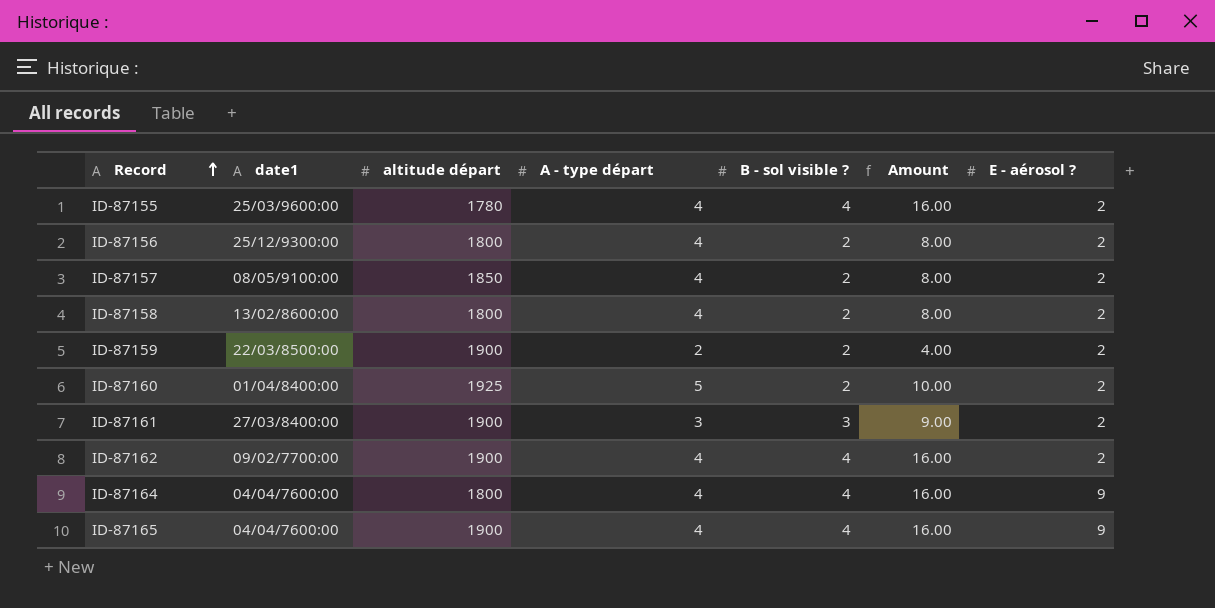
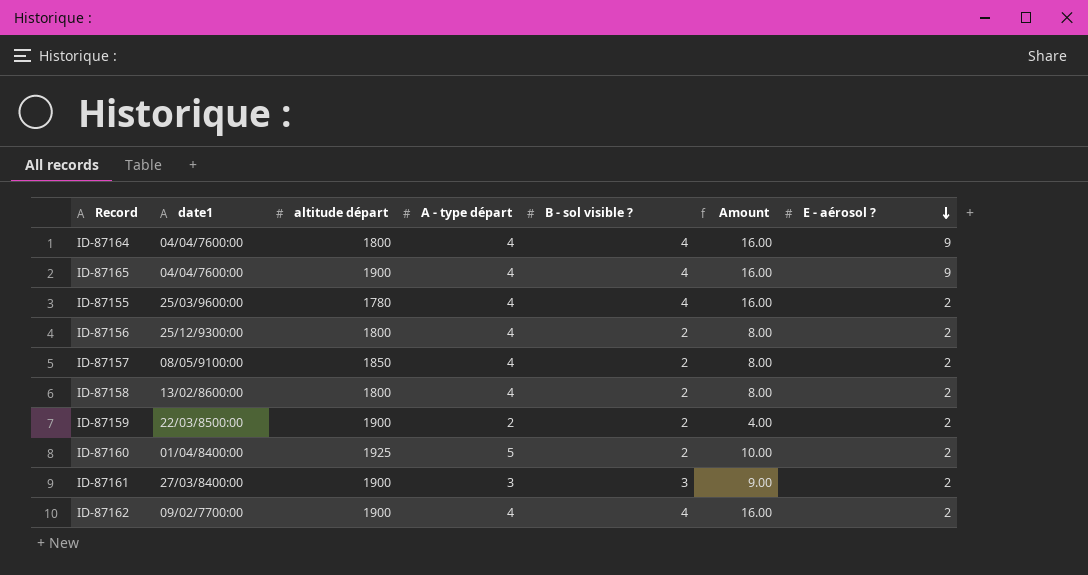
row order: Record ascending -> E - aérosol ? descending

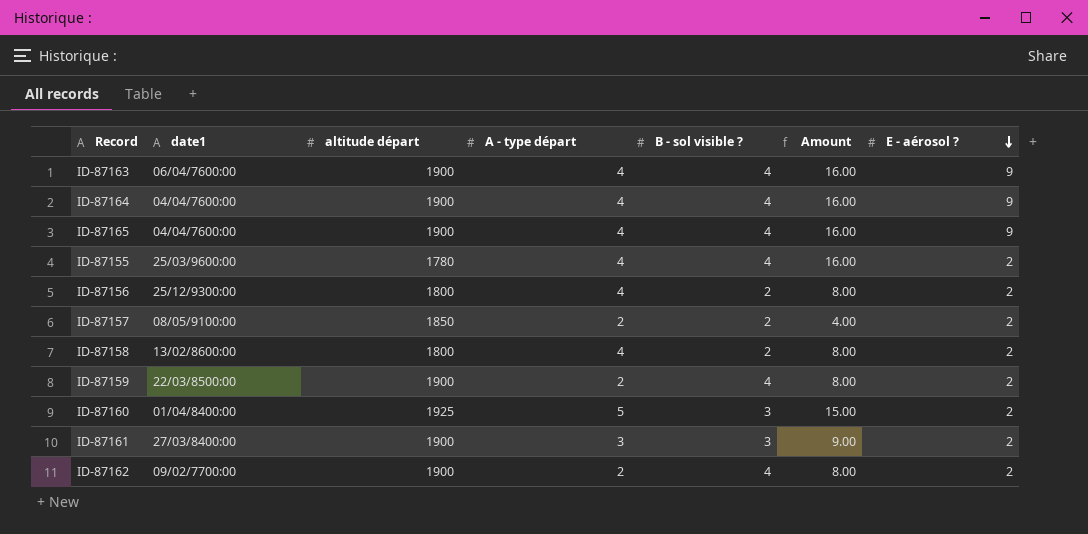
row ID-87163: none -> 06/04/7600:00 | 1900 | 4 | 4 | 16.00 | 9
ID-87164 | altitude départ: 1800 -> 1900
ID-87157 | A - type départ: 4 -> 2
ID-87157 | Amount: 8.00 -> 4.00
ID-87159 | B - sol visible ?: 2 -> 4
ID-87159 | Amount: 4.00 -> 8.00
ID-87160 | B - sol visible ?: 2 -> 3
ID-87160 | Amount: 10.00 -> 15.00
ID-87162 | A - type départ: 4 -> 2
ID-87162 | Amount: 16.00 -> 8.00

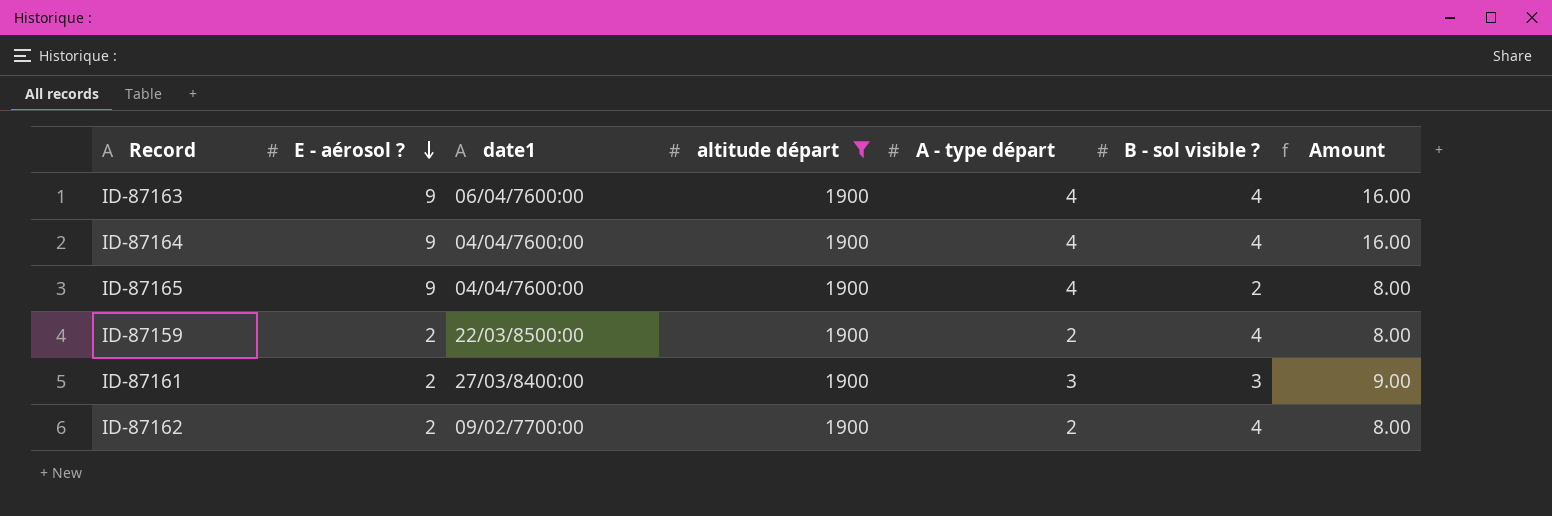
filter: none -> altitude départ = 1900
column E - aérosol ? | position: 7 -> 2
ID-87165 | B - sol visible ?: 4 -> 2
ID-87165 | Amount: 16.00 -> 8.00

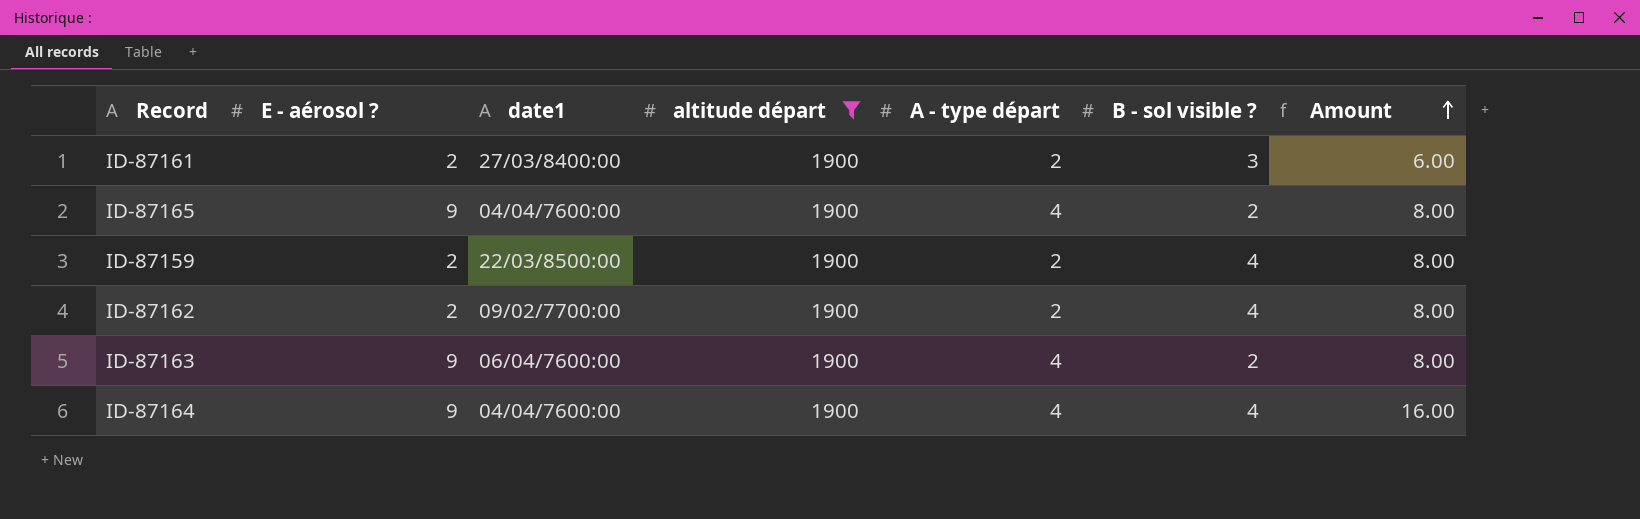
row order: E - aérosol ? descending -> Amount ascending
ID-87161 | A - type départ: 3 -> 2
ID-87161 | Amount: 9.00 -> 6.00
ID-87163 | B - sol visible ?: 4 -> 2
ID-87163 | Amount: 16.00 -> 8.00

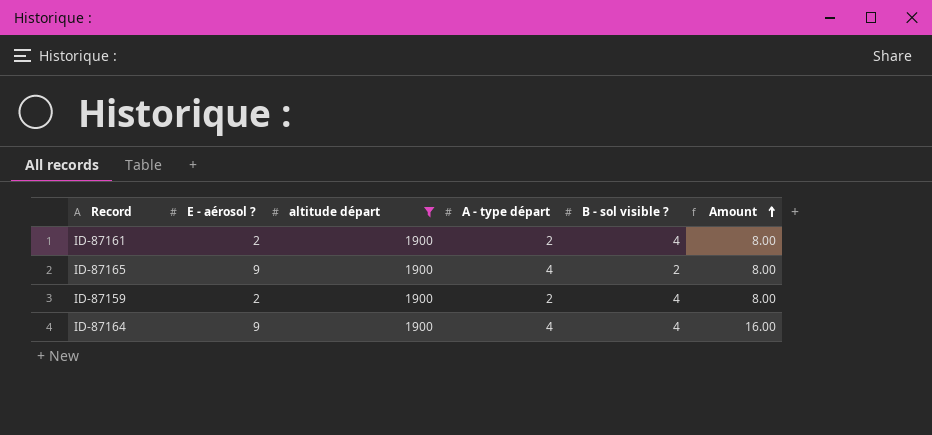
column date1 | position: 3 -> none
row ID-87162: 2 | 09/02/7700:00 | 1900 | 2 | 4 | 8.00 -> none
row ID-87163: 9 | 06/04/7600:00 | 1900 | 4 | 2 | 8.00 -> none
ID-87161 | B - sol visible ?: 3 -> 4
ID-87161 | Amount: 6.00 -> 8.00

